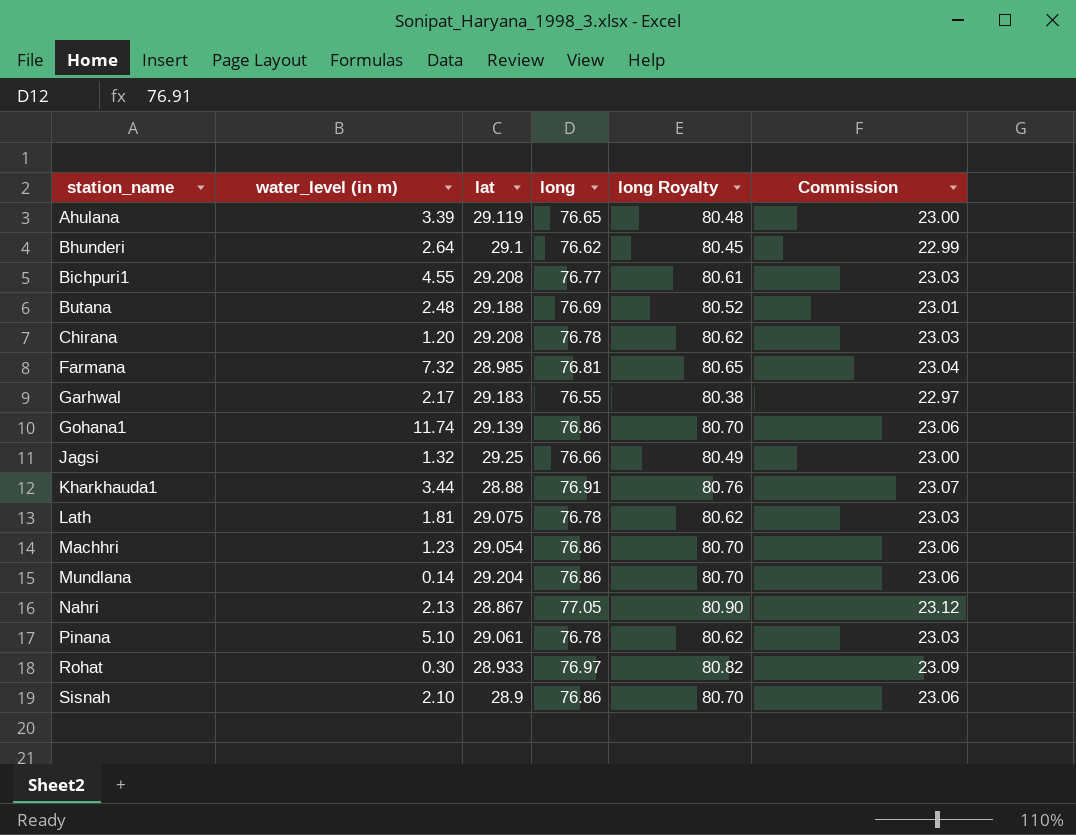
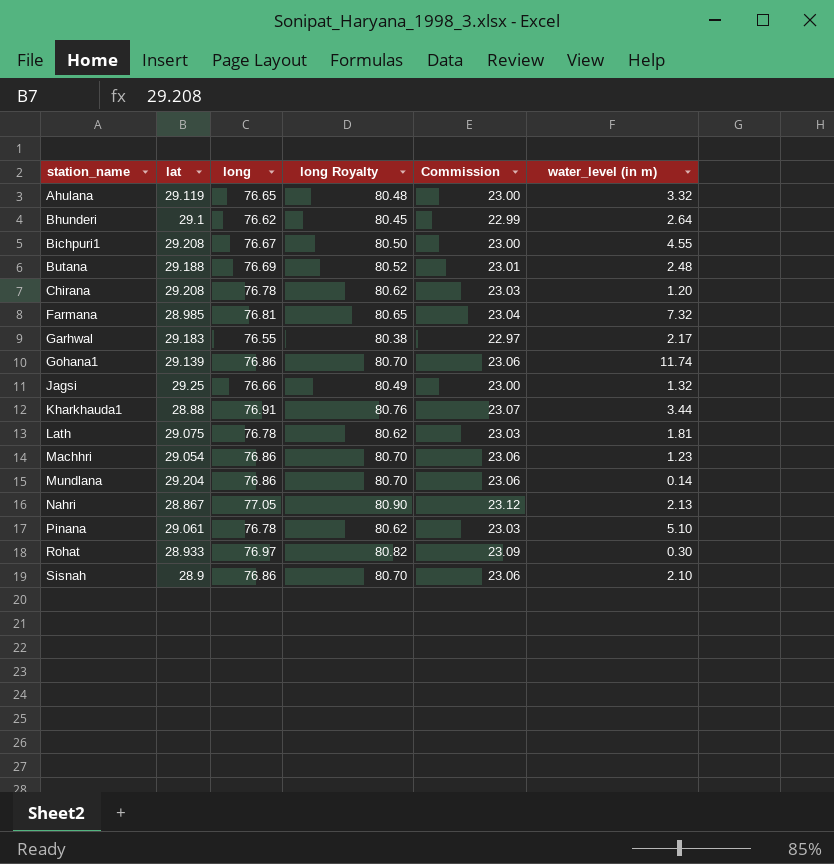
column water_level (in m) | position: 2 -> 6
Ahulana | water_level (in m): 3.39 -> 3.32
Bichpuri1 | long: 76.77 -> 76.67
Bichpuri1 | long Royalty: 80.61 -> 80.50
Bichpuri1 | Commission: 23.03 -> 23.00

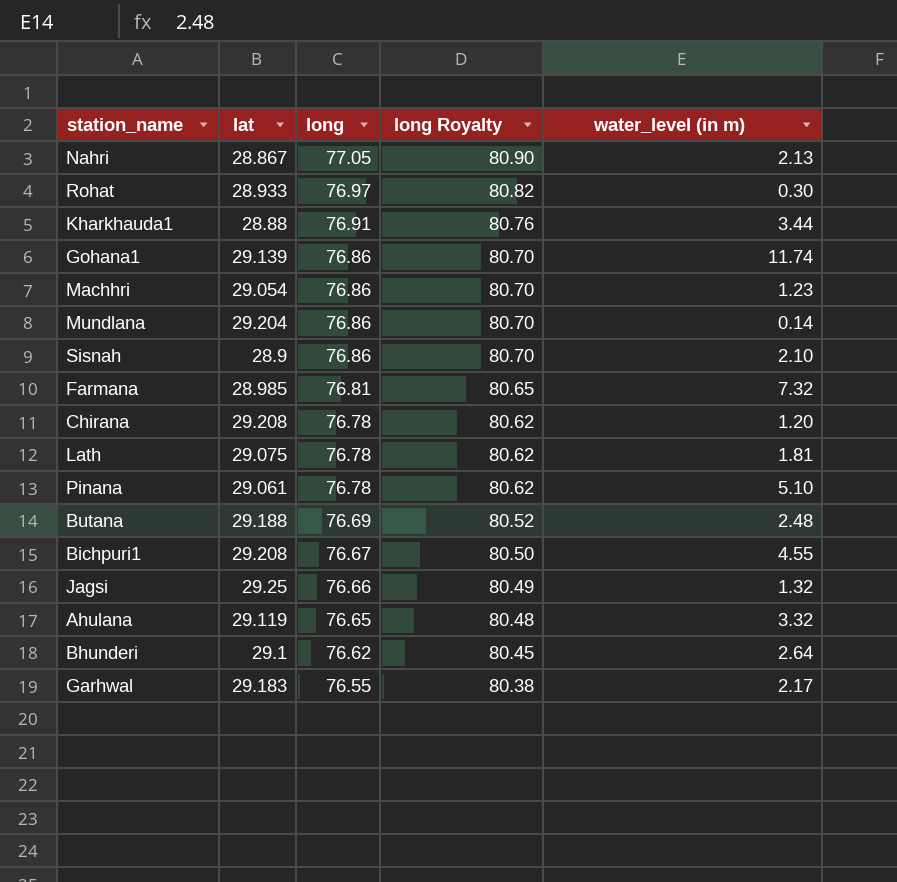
row order: station_name ascending -> long descending
column Commission | formula: [long] * 0.3 -> none

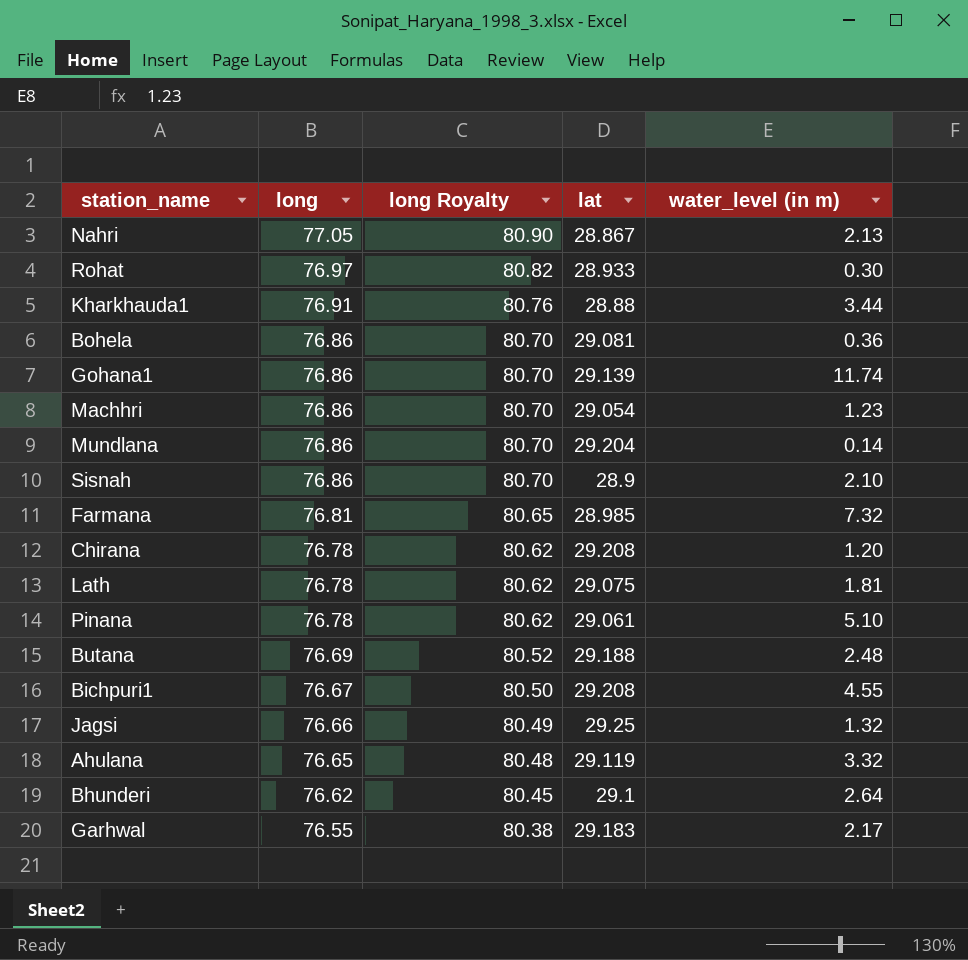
column lat | position: 2 -> 4
row Bohela: none -> 76.86 | 80.70 | 29.081 | 0.36

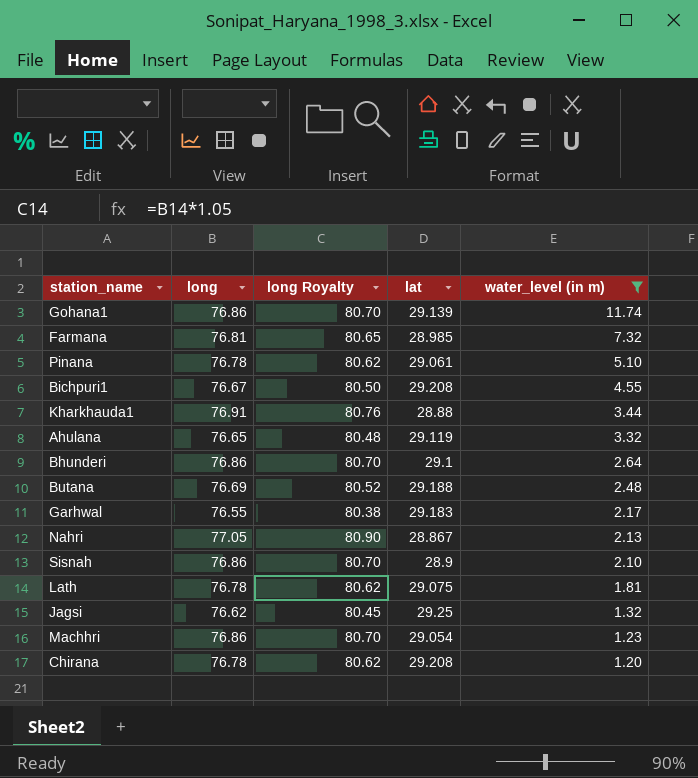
filter: none -> water_level (in m) >= 1.20
row order: long descending -> water_level (in m) descending
Bhunderi | long: 76.62 -> 76.86
Bhunderi | long Royalty: 80.45 -> 80.70
Jagsi | long: 76.66 -> 76.62
Jagsi | long Royalty: 80.49 -> 80.45

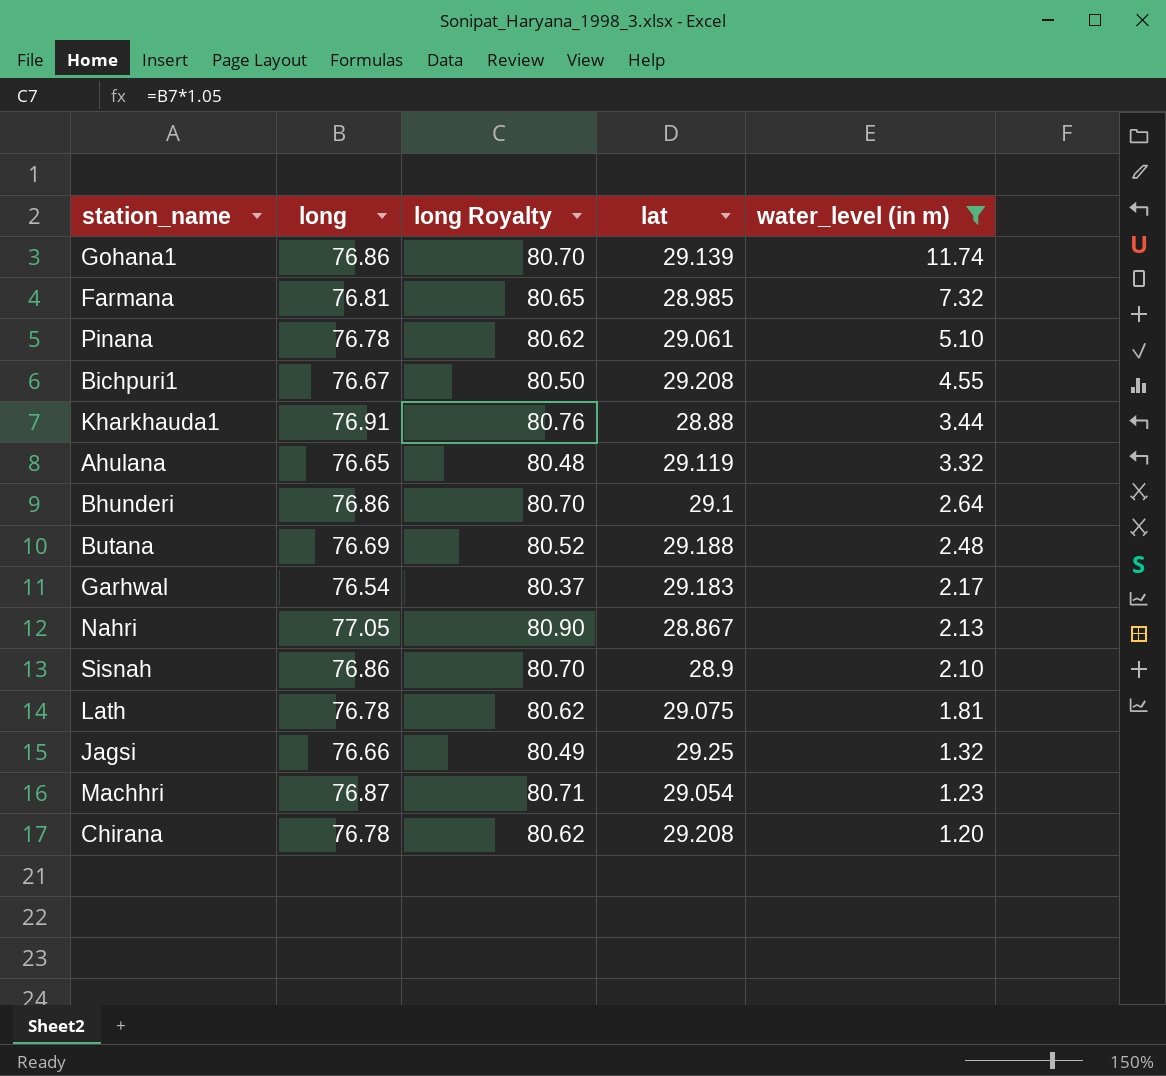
Garhwal | long: 76.55 -> 76.54
Garhwal | long Royalty: 80.38 -> 80.37
Jagsi | long: 76.62 -> 76.66
Jagsi | long Royalty: 80.45 -> 80.49
Machhri | long: 76.86 -> 76.87
Machhri | long Royalty: 80.70 -> 80.71

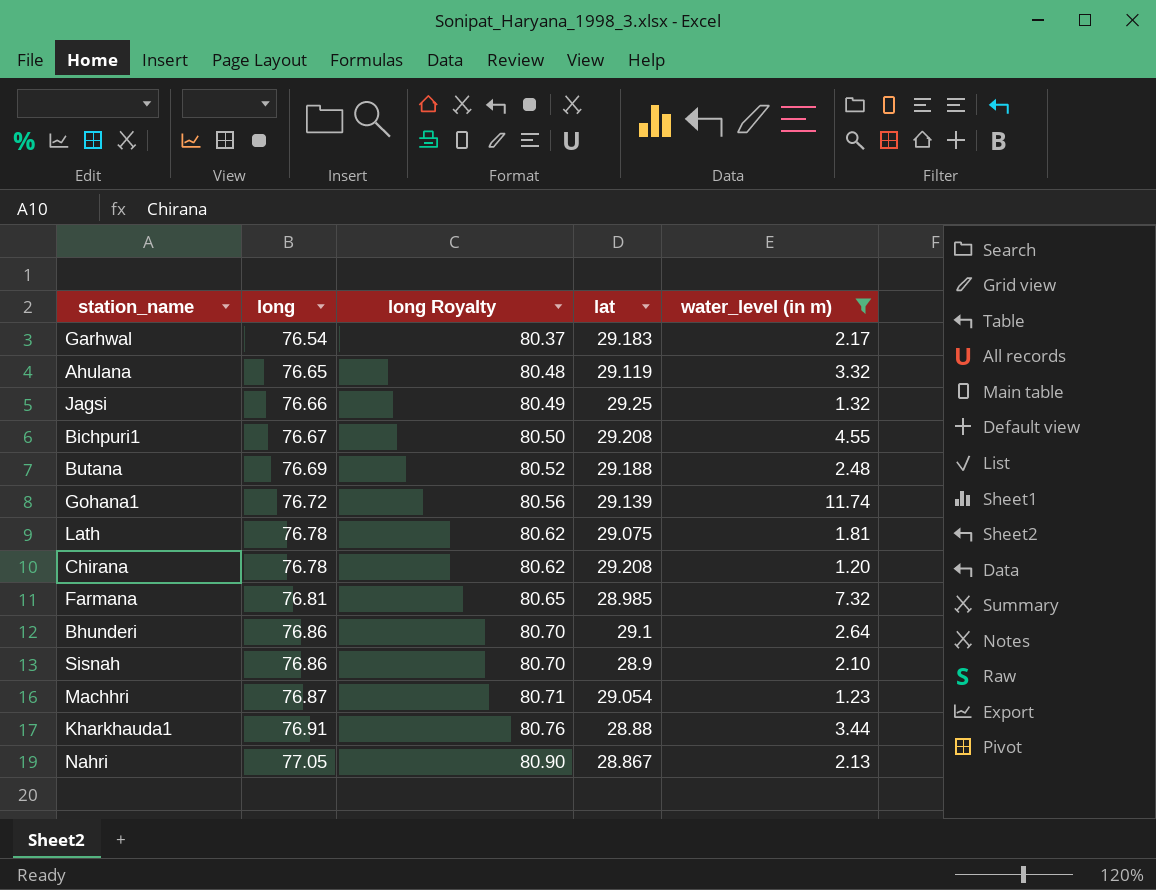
row order: water_level (in m) descending -> long ascending
row Pinana: 76.78 | 80.62 | 29.061 | 5.10 -> none
Gohana1 | long: 76.86 -> 76.72
Gohana1 | long Royalty: 80.70 -> 80.56

